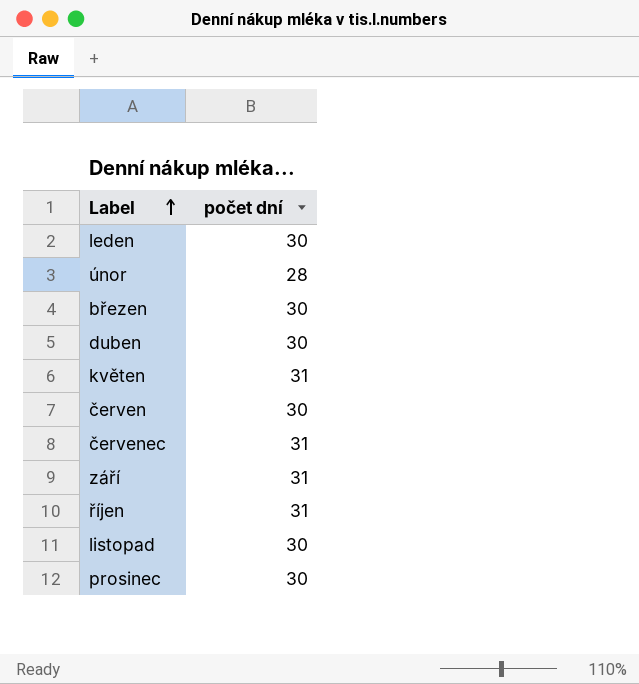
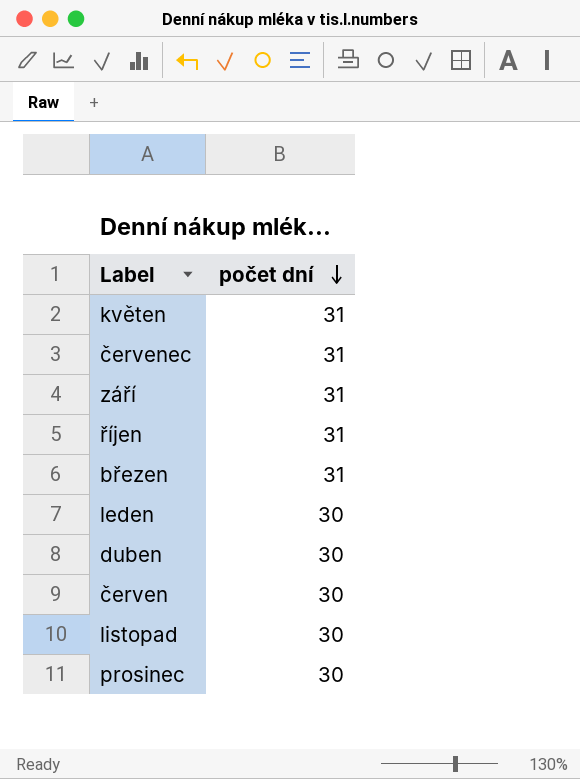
row order: Label ascending -> počet dní descending
row únor: 28 -> none
březen | počet dní: 30 -> 31

